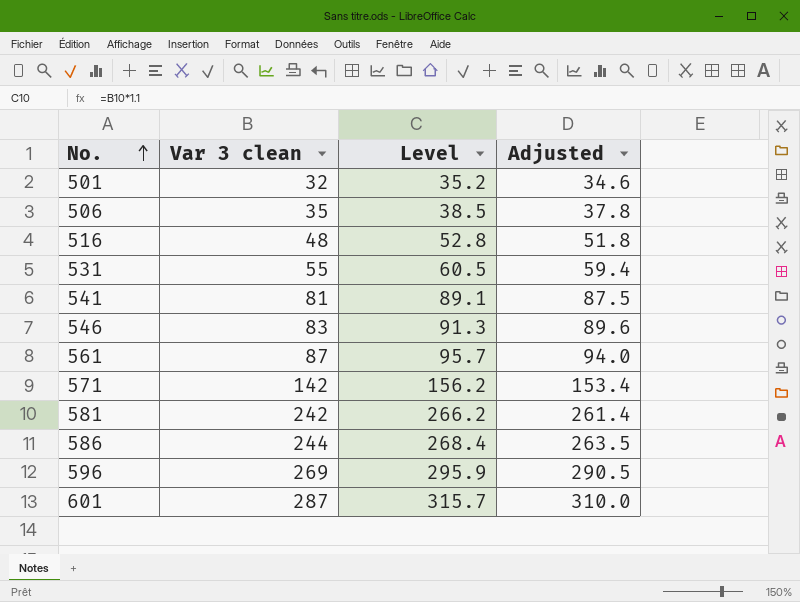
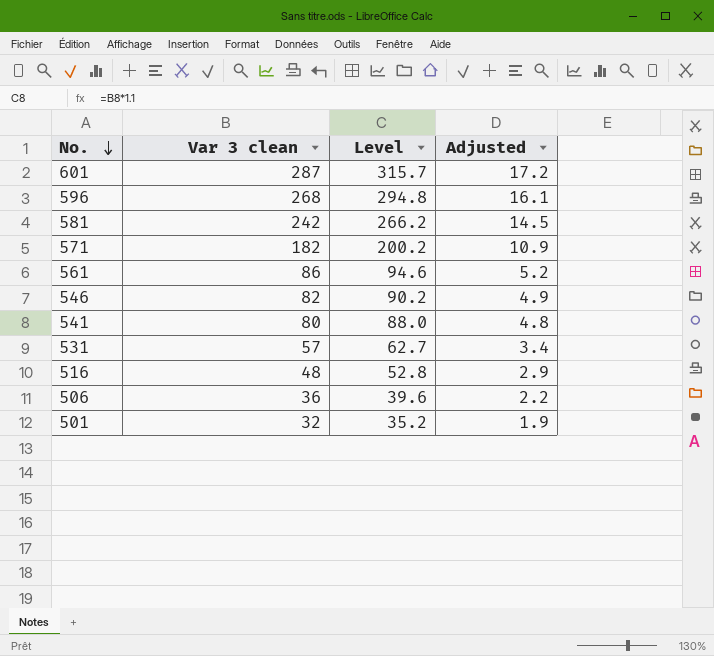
row order: No. ascending -> No. descending
column Adjusted | formula: [Var 3 clean] * 1.08 -> [Var 3 clean] * 0.06
row 586: 244 | 268.4 | 263.5 -> none
596 | Var 3 clean: 269 -> 268
596 | Level: 295.9 -> 294.8
571 | Var 3 clean: 142 -> 182
571 | Level: 156.2 -> 200.2
561 | Var 3 clean: 87 -> 86
561 | Level: 95.7 -> 94.6
546 | Var 3 clean: 83 -> 82
546 | Level: 91.3 -> 90.2
541 | Var 3 clean: 81 -> 80
541 | Level: 89.1 -> 88.0
531 | Var 3 clean: 55 -> 57
531 | Level: 60.5 -> 62.7
506 | Var 3 clean: 35 -> 36
506 | Level: 38.5 -> 39.6

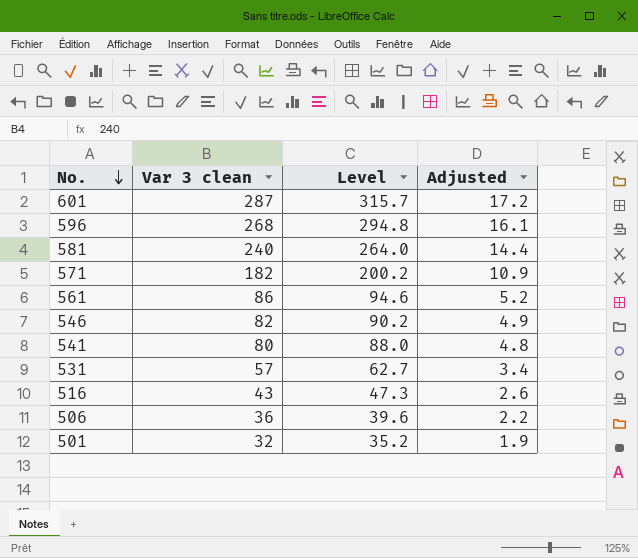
581 | Var 3 clean: 242 -> 240
581 | Level: 266.2 -> 264.0
581 | Adjusted: 14.5 -> 14.4
516 | Var 3 clean: 48 -> 43
516 | Level: 52.8 -> 47.3
516 | Adjusted: 2.9 -> 2.6

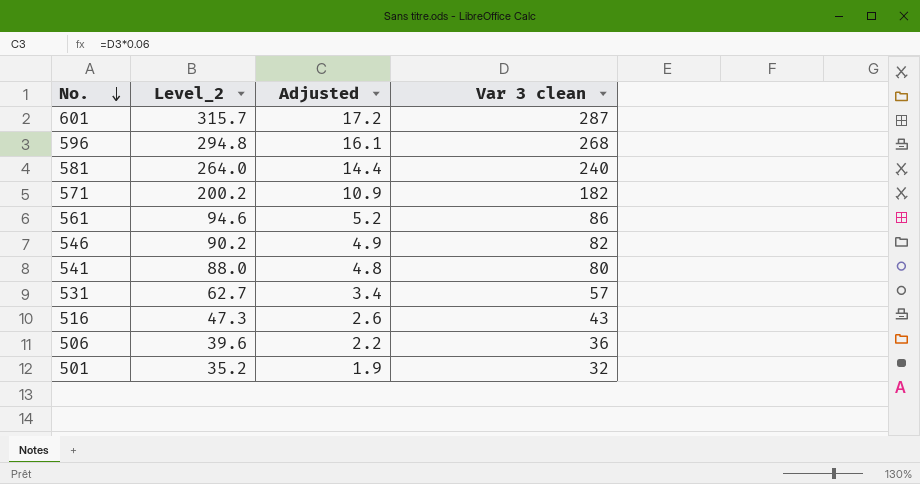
column name: Level -> Level_2
column Var 3 clean | position: 2 -> 4

